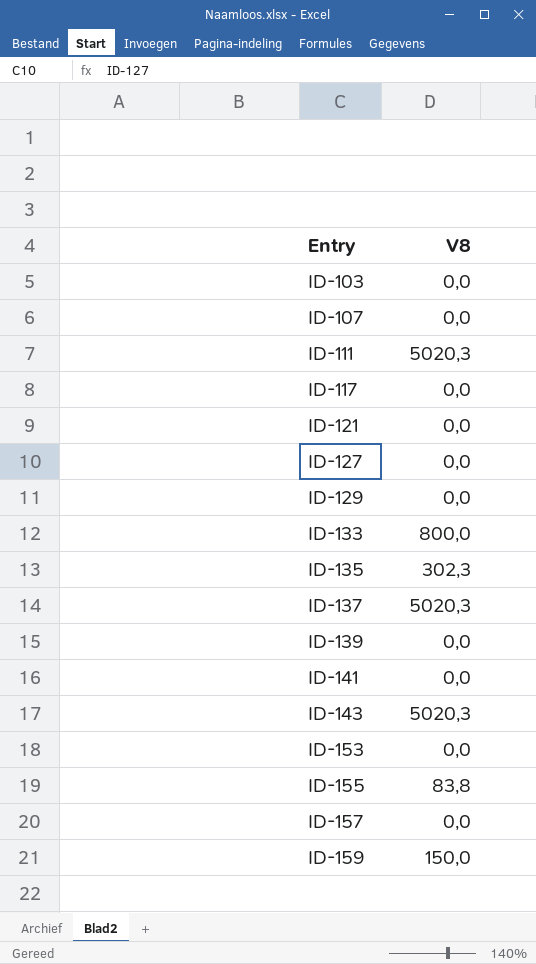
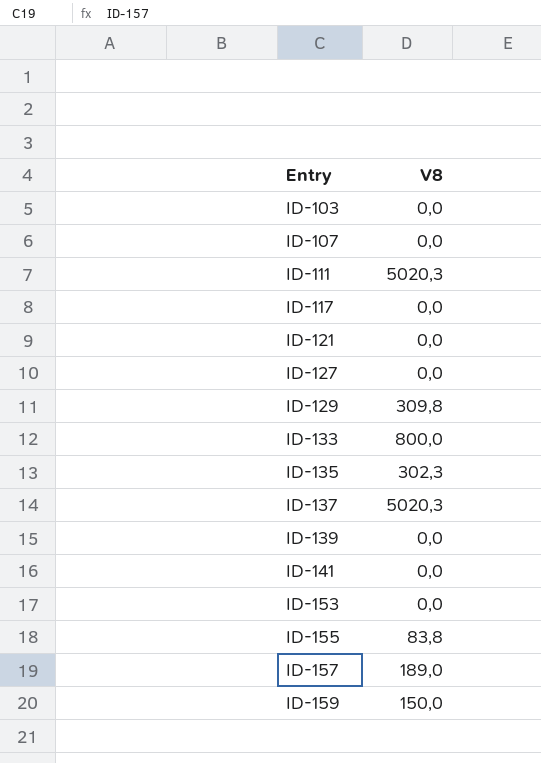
row ID-143: 5020,3 -> none
ID-129 | V8: 0,0 -> 309,8
ID-157 | V8: 0,0 -> 189,0

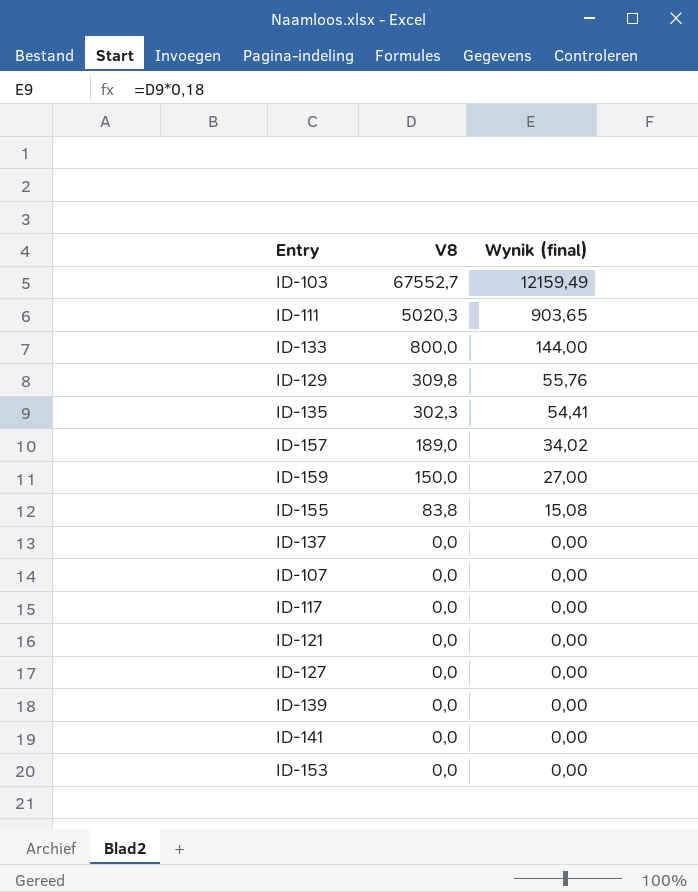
row order: Entry ascending -> V8 descending
column Wynik (final) | formula: none -> [V8] * 0,18
ID-103 | V8: 0,0 -> 67552,7
ID-137 | V8: 5020,3 -> 0,0

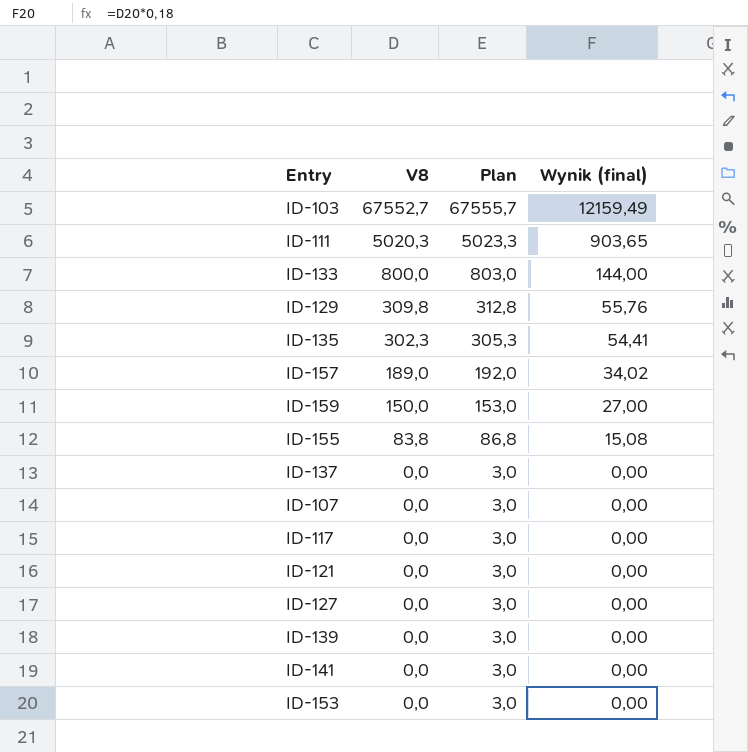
column Plan | formula: none -> [V8] + 3

